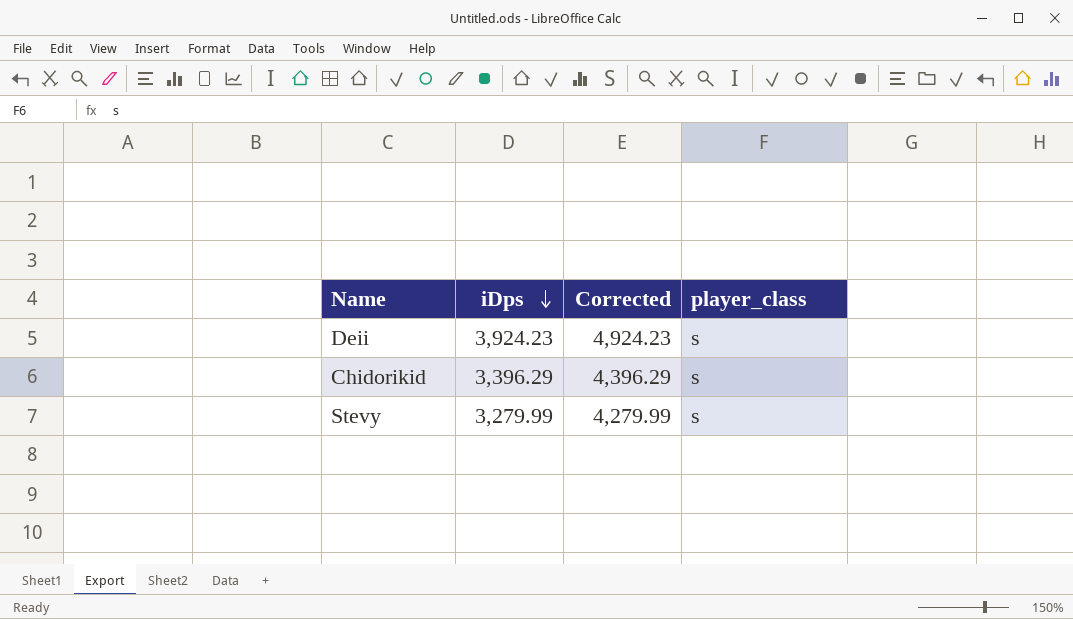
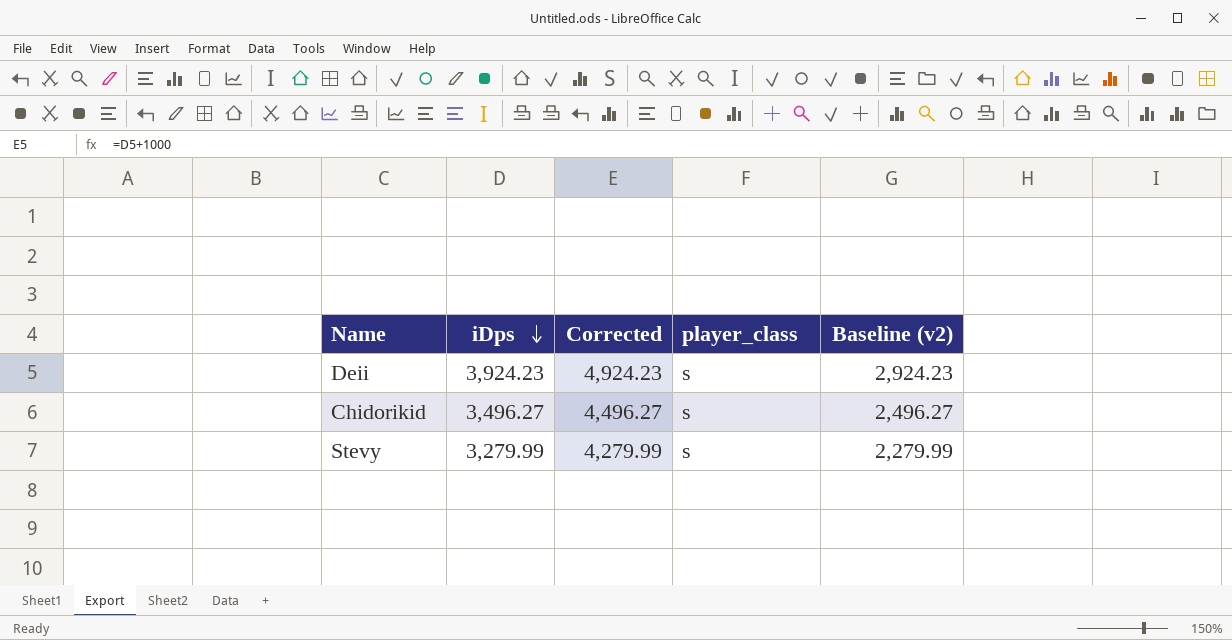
column Baseline (v2) | formula: none -> [iDps] - 1000
Chidorikid | iDps: 3,396.29 -> 3,496.27
Chidorikid | Corrected: 4,396.29 -> 4,496.27

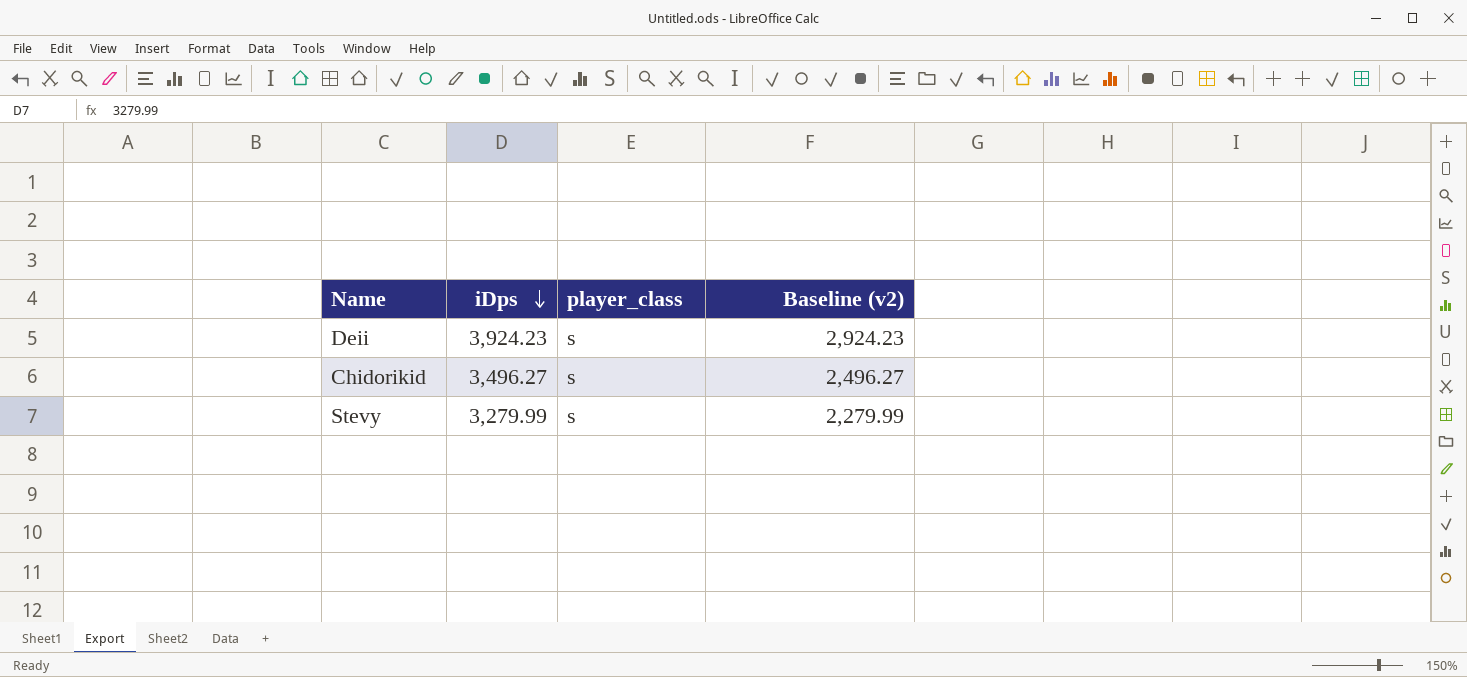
column Corrected | formula: [iDps] + 1000 -> none

